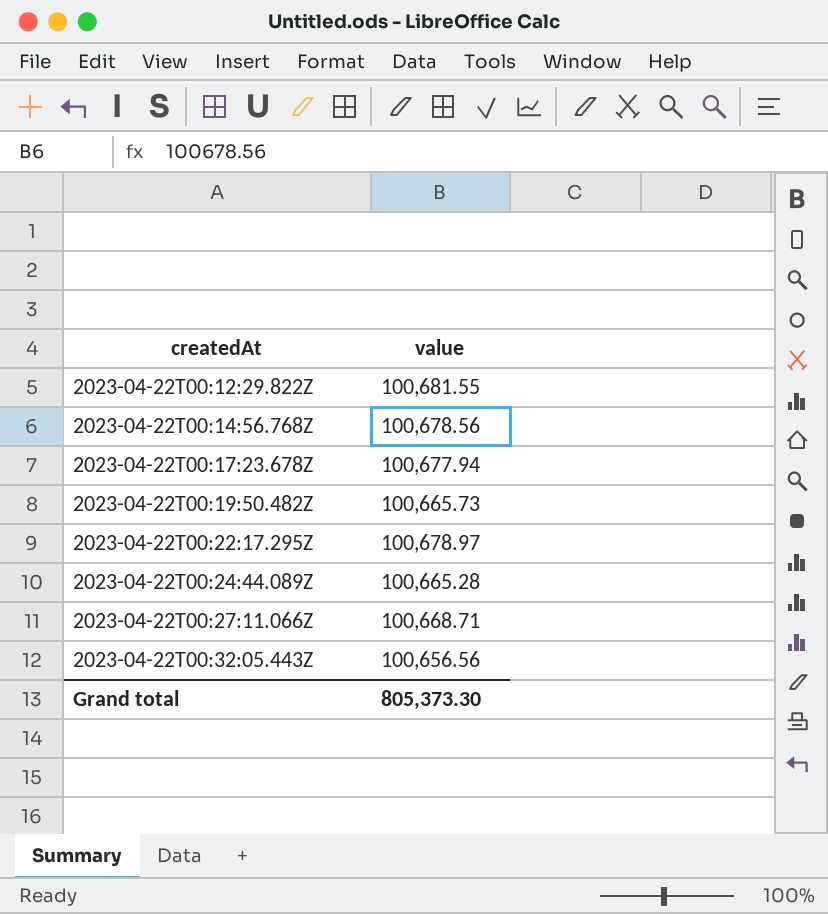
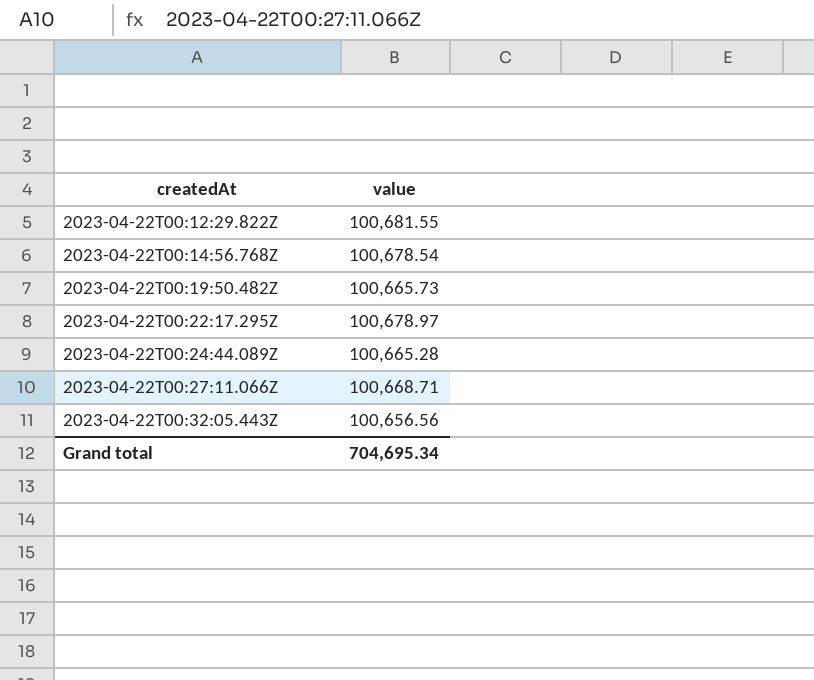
row 2023-04-22T00:17:23.678Z: 100,677.94 -> none
2023-04-22T00:14:56.768Z | value: 100,678.56 -> 100,678.54
Grand total | value: 805,373.30 -> 704,695.34

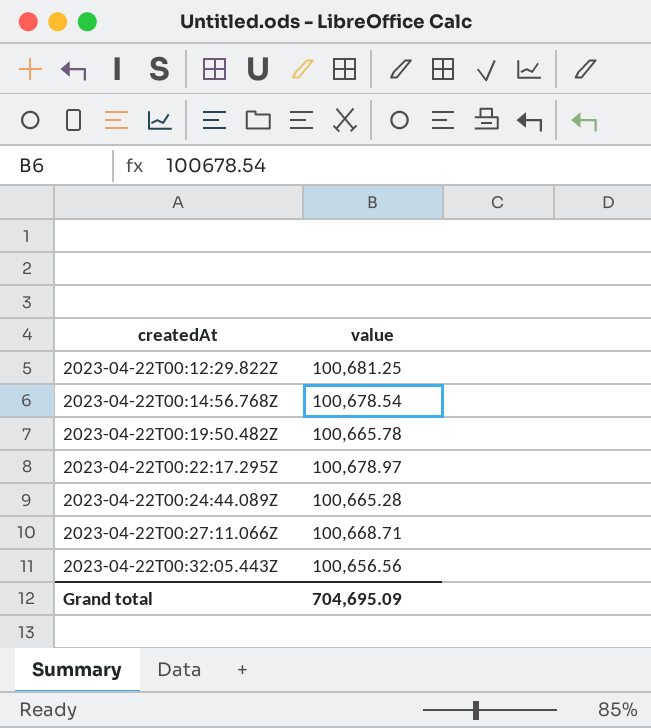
2023-04-22T00:12:29.822Z | value: 100,681.55 -> 100,681.25
2023-04-22T00:19:50.482Z | value: 100,665.73 -> 100,665.78
Grand total | value: 704,695.34 -> 704,695.09

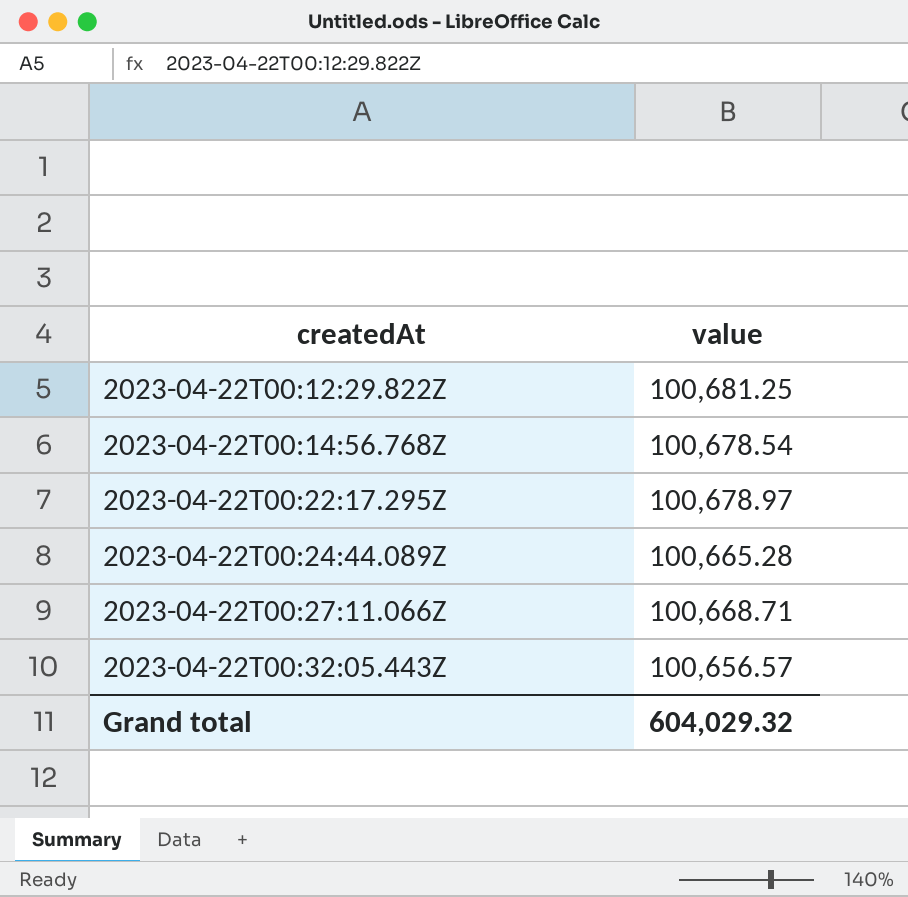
row 2023-04-22T00:19:50.482Z: 100,665.78 -> none
2023-04-22T00:32:05.443Z | value: 100,656.56 -> 100,656.57
Grand total | value: 704,695.09 -> 604,029.32

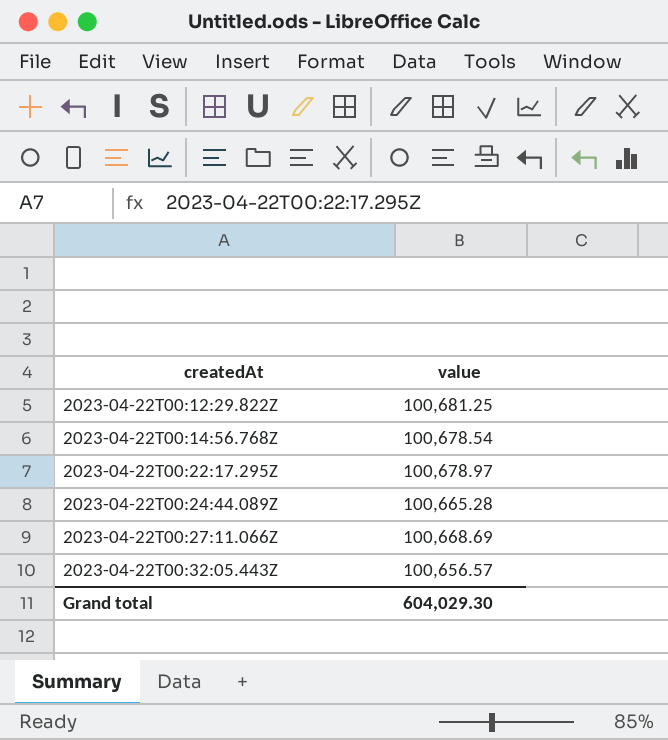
2023-04-22T00:27:11.066Z | value: 100,668.71 -> 100,668.69
Grand total | value: 604,029.32 -> 604,029.30

